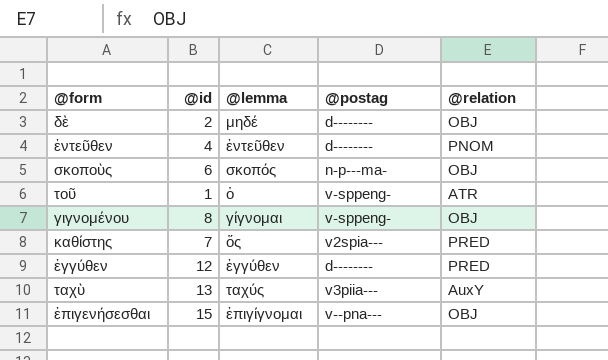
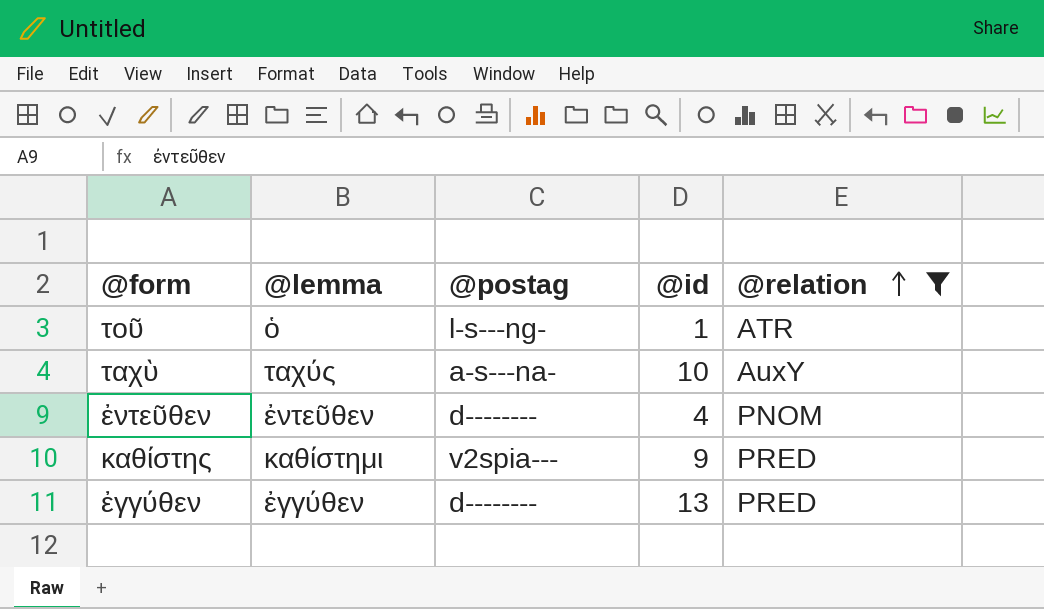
filter: none -> @relation != OBJ
row order: none -> @relation ascending
column @id | position: 2 -> 4
τοῦ | @postag: v-sppeng- -> l-s---ng-
ταχὺ | @postag: v3piia--- -> a-s---na-
ταχὺ | @id: 13 -> 10
καθίστης | @lemma: ὅς -> καθίστημι
καθίστης | @id: 7 -> 9
ἐγγύθεν | @id: 12 -> 13

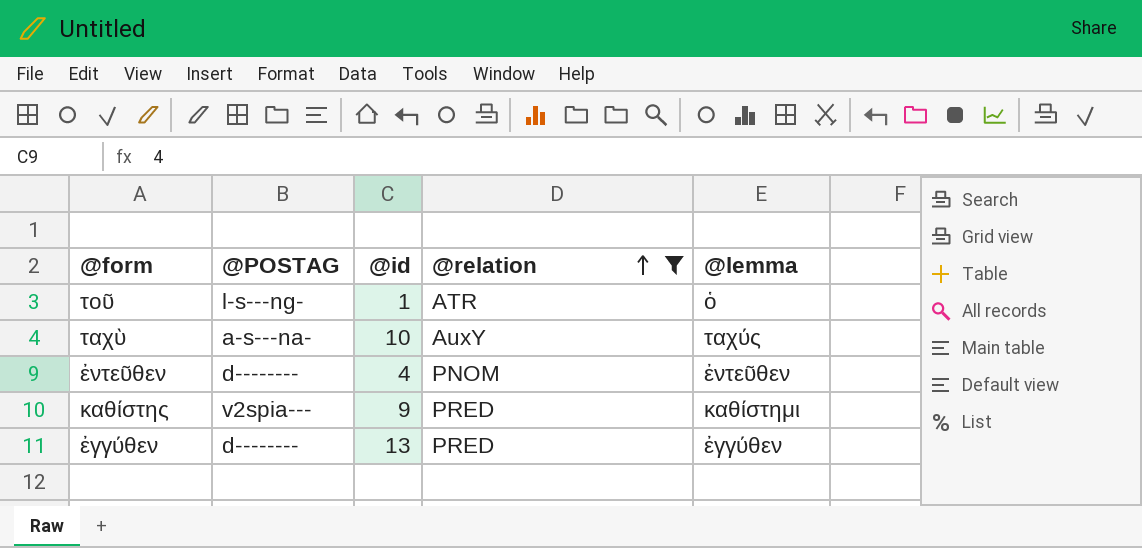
column name: @postag -> @POSTAG
column @lemma | position: 2 -> 5

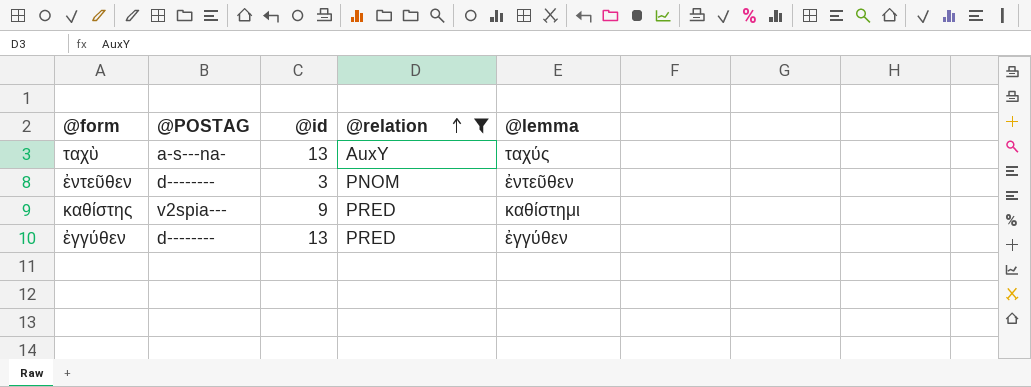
row τοῦ: l-s---ng- | 1 | ATR | ὁ -> none
ταχὺ | @id: 10 -> 13
ἐντεῦθεν | @id: 4 -> 3

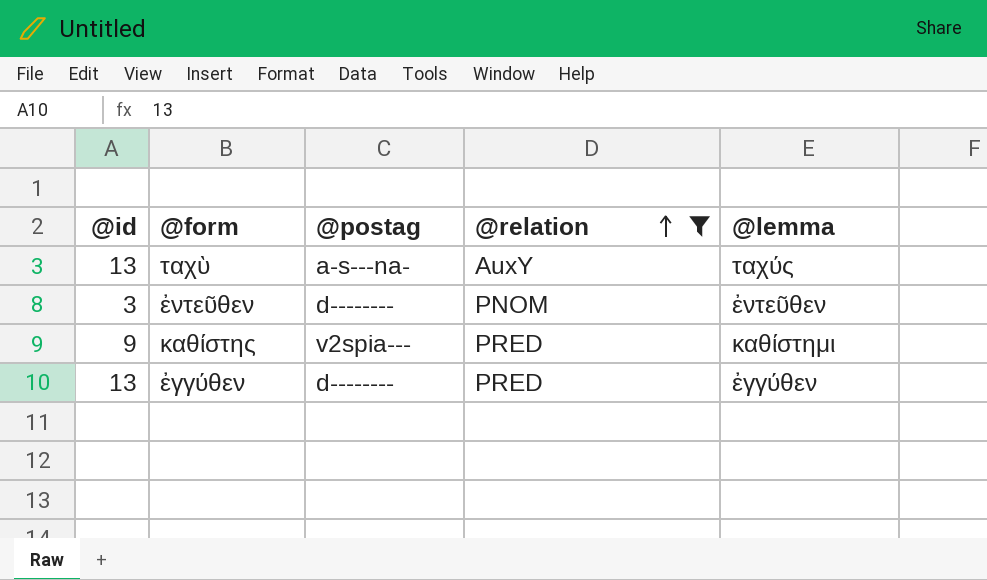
column @id | position: 3 -> 1
column name: @POSTAG -> @postag

